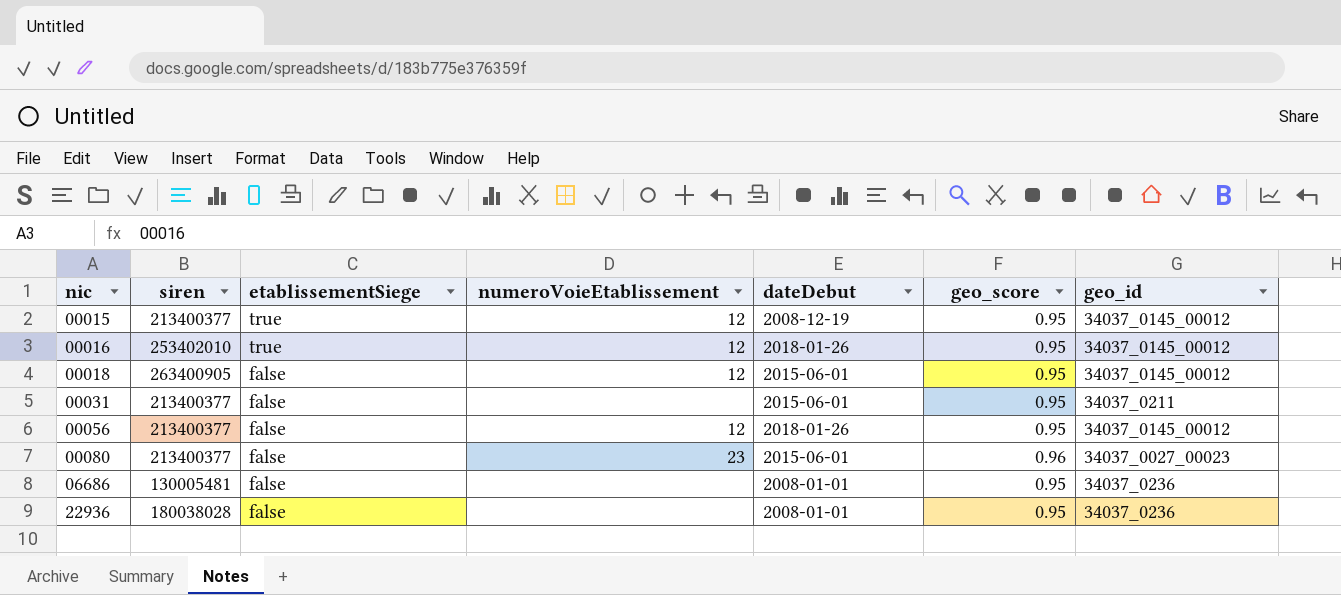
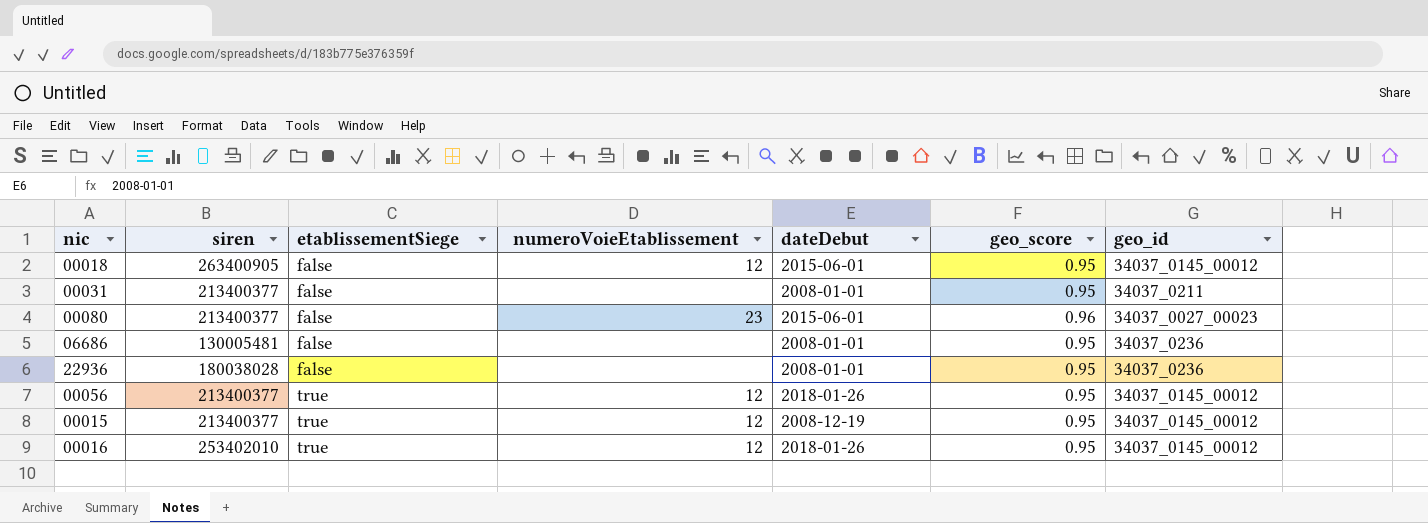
row order: nic ascending -> etablissementSiege ascending
00031 | dateDebut: 2015-06-01 -> 2008-01-01
00056 | etablissementSiege: false -> true

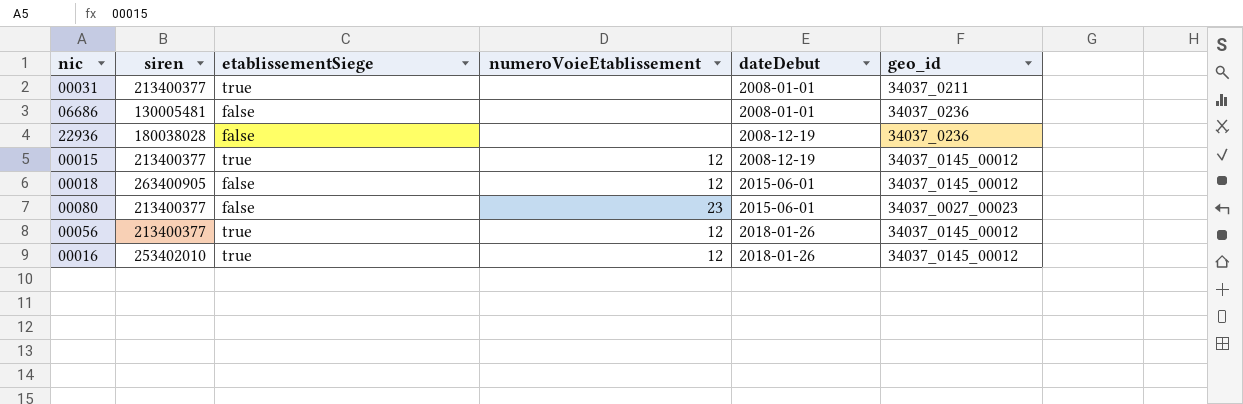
row order: etablissementSiege ascending -> dateDebut ascending
column geo_score | position: 6 -> none
00031 | etablissementSiege: false -> true
22936 | dateDebut: 2008-01-01 -> 2008-12-19

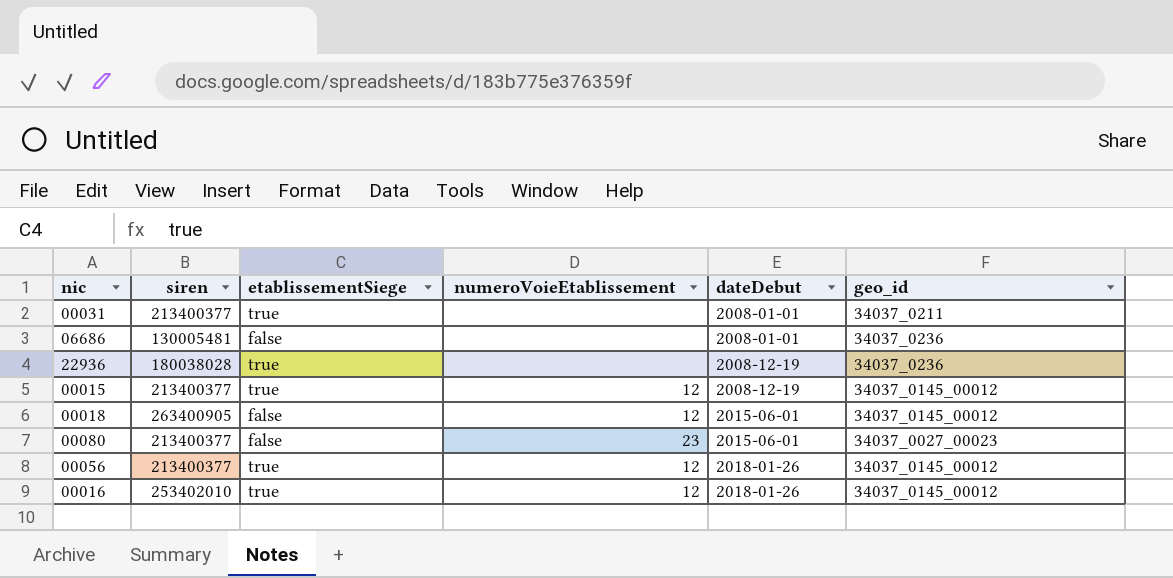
22936 | etablissementSiege: false -> true

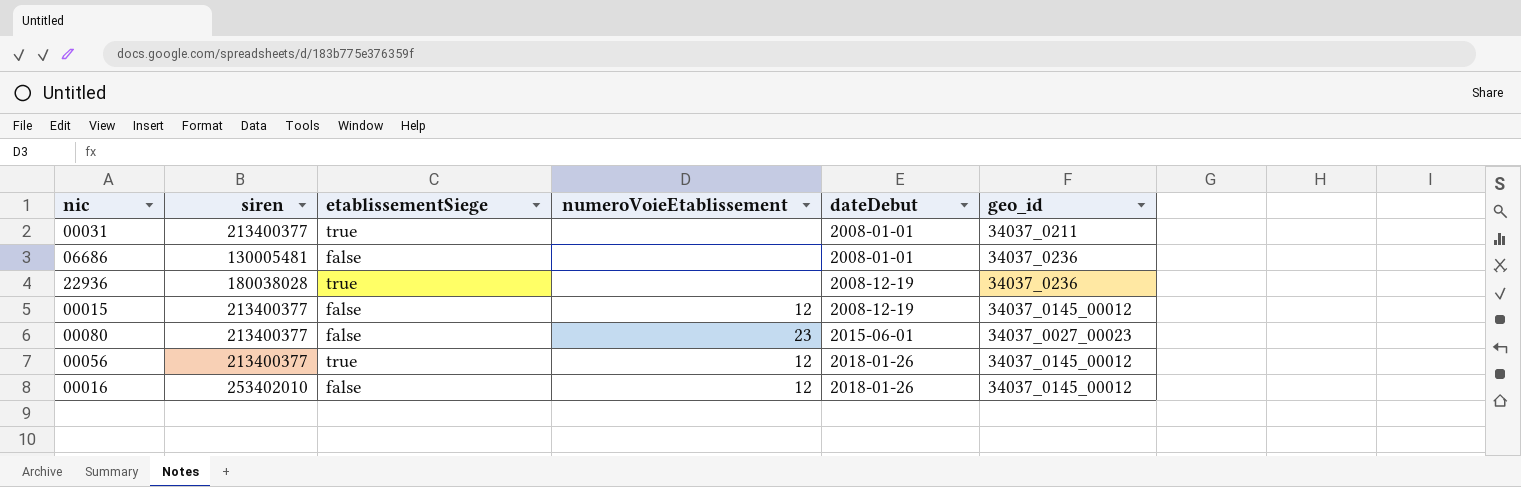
row 00018: 263400905 | false | 12 | 2015-06-01 | 34037_0145_00012 -> none
00015 | etablissementSiege: true -> false
00016 | etablissementSiege: true -> false

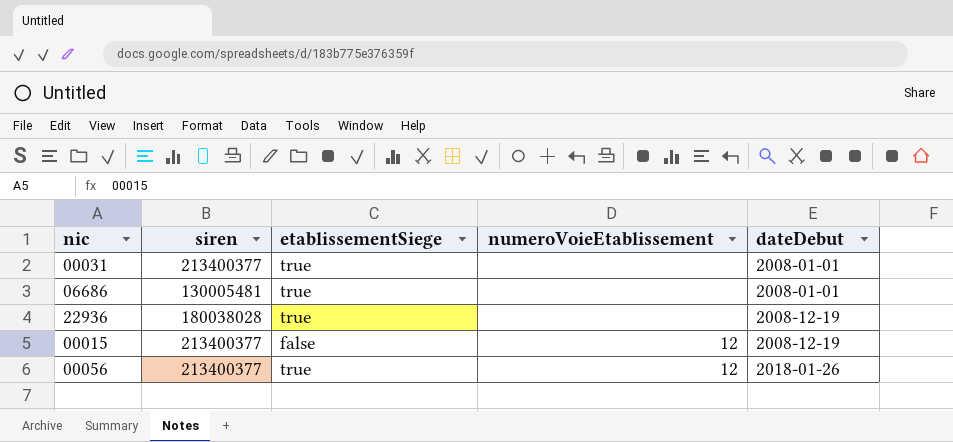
column geo_id | position: 6 -> none
row 00080: 213400377 | false | 23 | 2015-06-01 | 34037_0027_00023 -> none
row 00016: 253402010 | false | 12 | 2018-01-26 | 34037_0145_00012 -> none
06686 | etablissementSiege: false -> true

